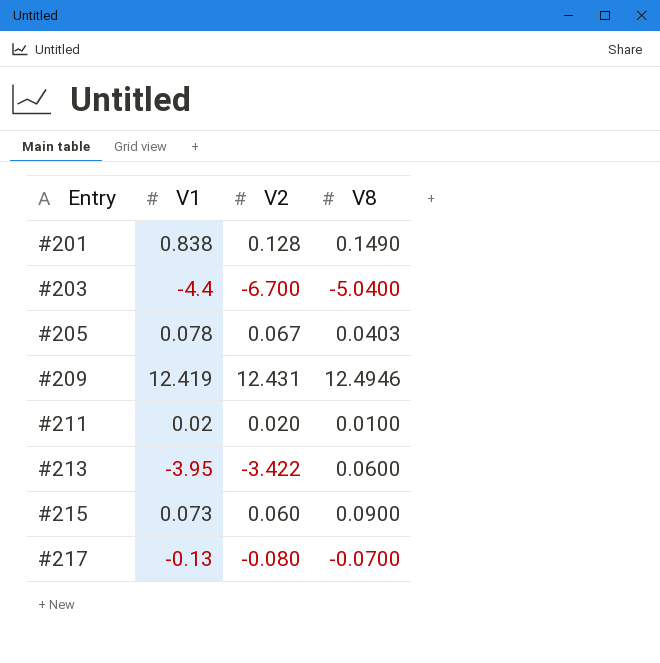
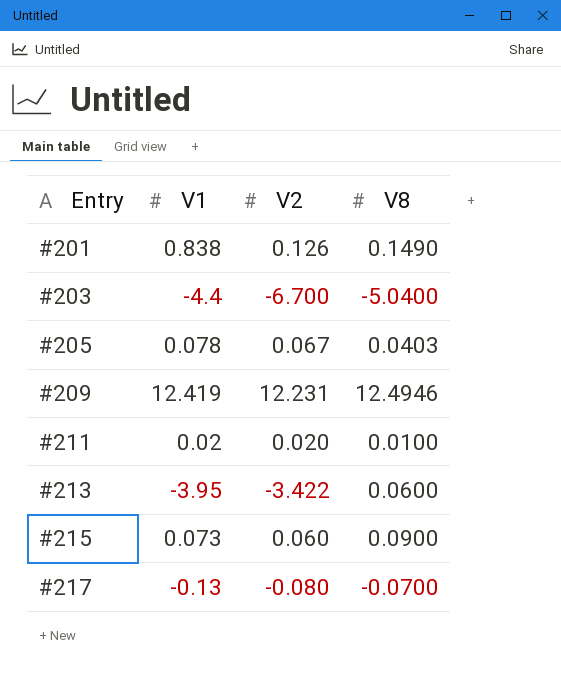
#201 | V2: 0.128 -> 0.126
#209 | V2: 12.431 -> 12.231

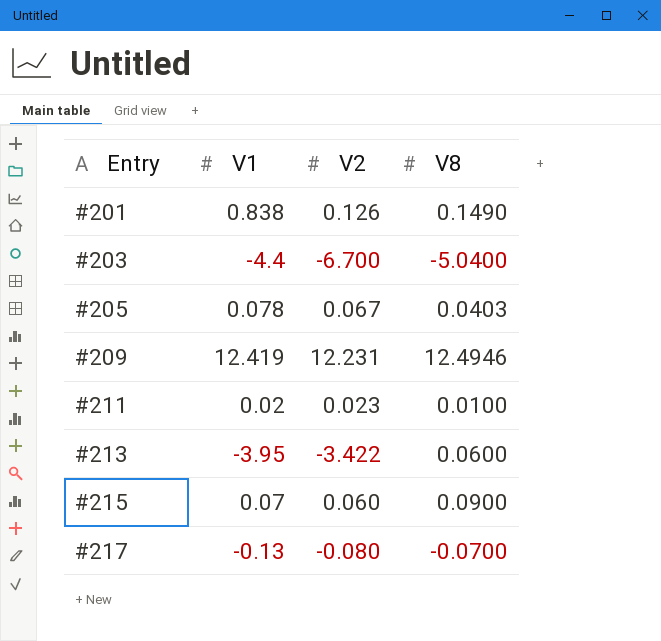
#211 | V2: 0.020 -> 0.023
#215 | V1: 0.073 -> 0.07

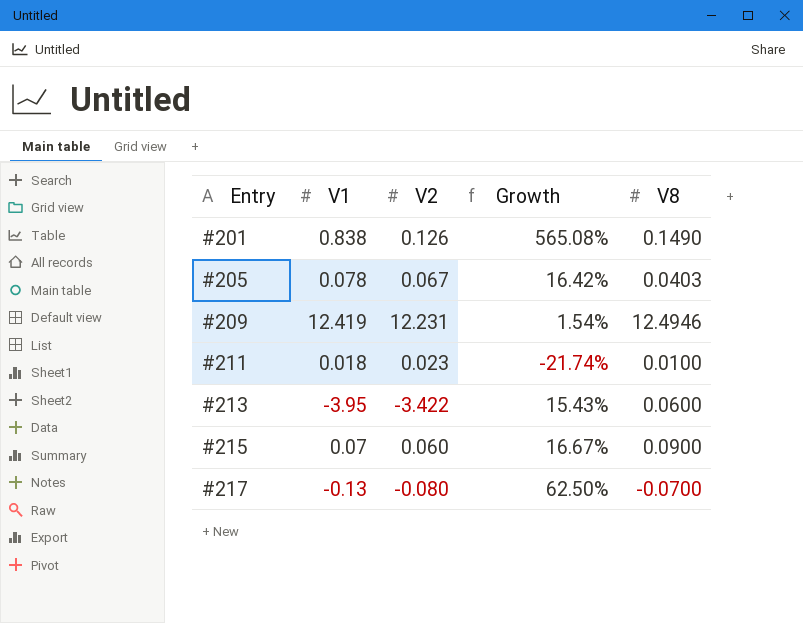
column Growth | formula: none -> ([V1] - [V2]) / [V2]
row #203: -4.4 | -6.700 | -5.0400 -> none
#211 | V1: 0.02 -> 0.018

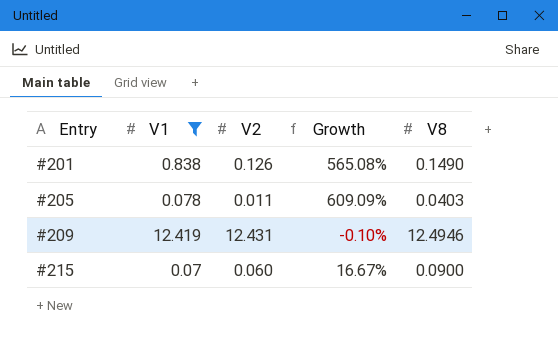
filter: none -> V1 >= 0.07
#205 | V2: 0.067 -> 0.011
#205 | Growth: 16.42% -> 609.09%
#209 | V2: 12.231 -> 12.431
#209 | Growth: 1.54% -> -0.10%

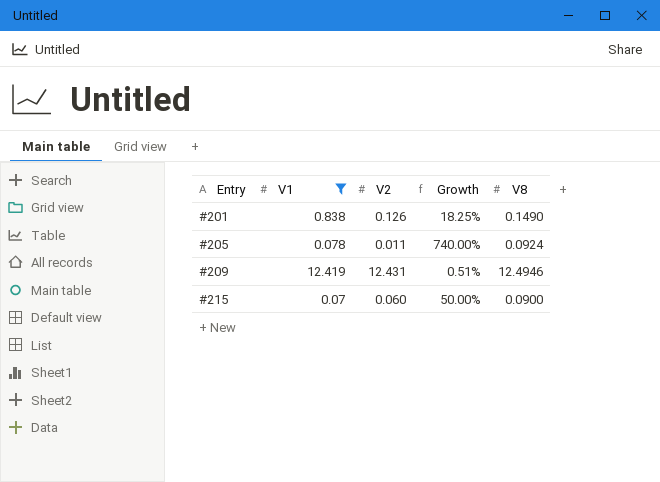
column Growth | formula: ([V1] - [V2]) / [V2] -> ([V8] - [V2]) / [V2]
#205 | V8: 0.0403 -> 0.0924

